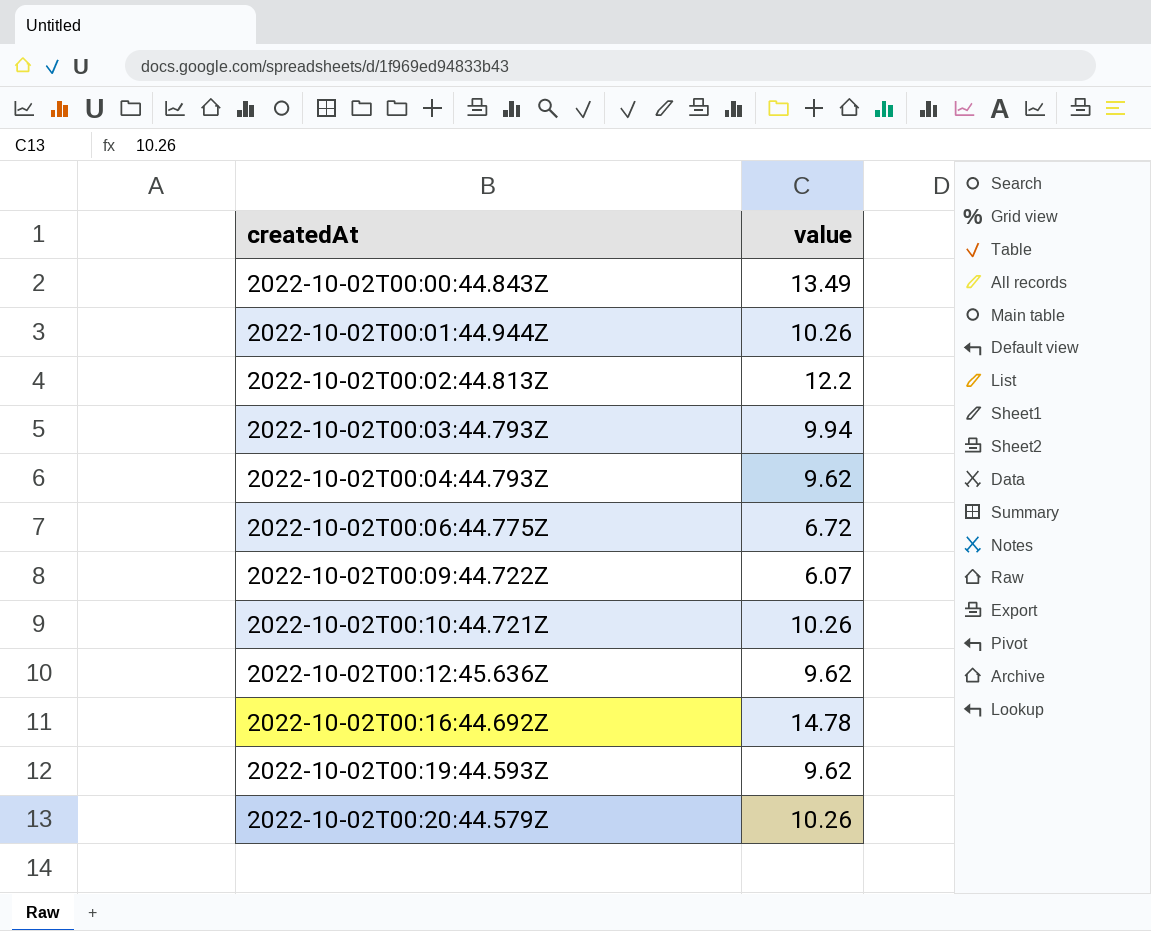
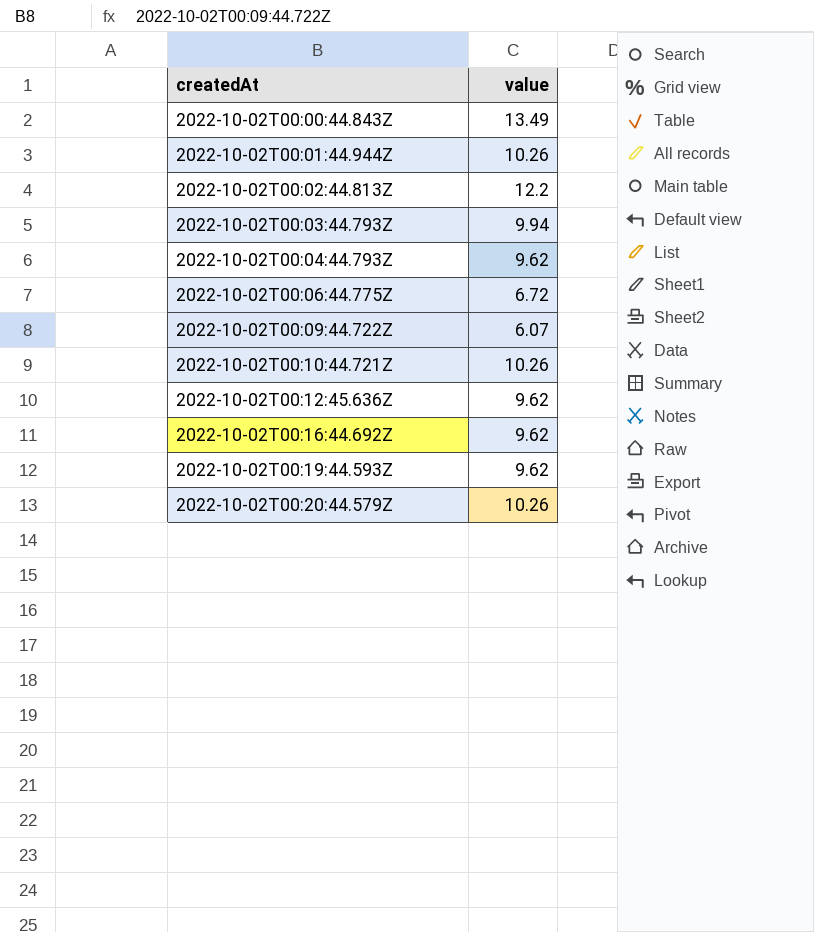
2022-10-02T00:16:44.692Z | value: 14.78 -> 9.62

